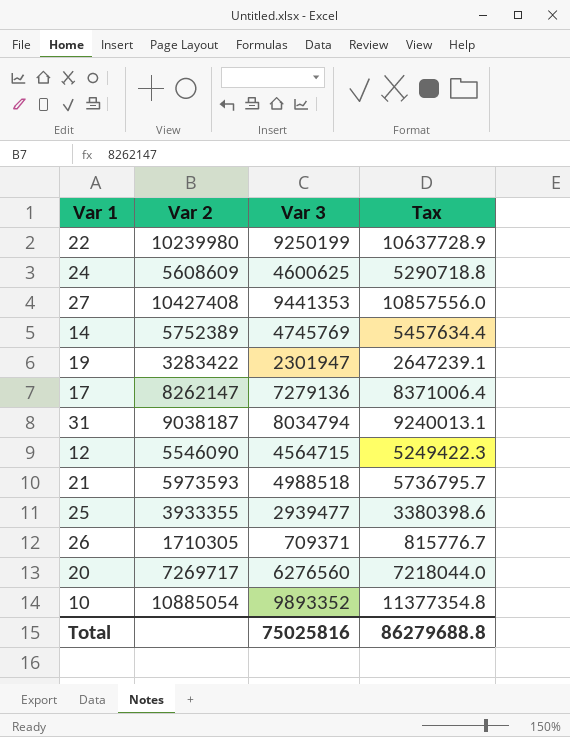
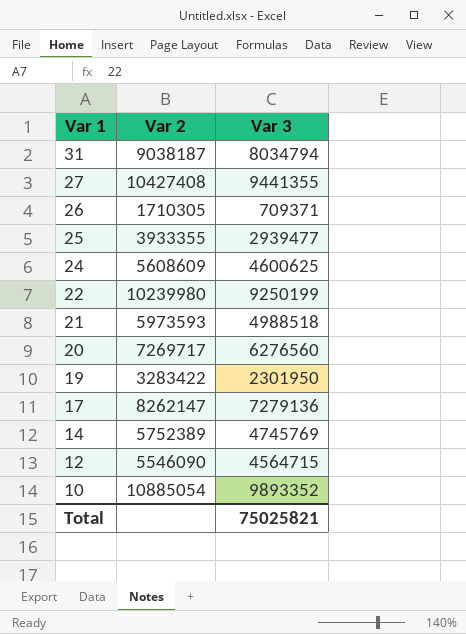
row order: none -> Var 1 descending
column Tax | formula: [Var 3] * 1.15 -> none
27 | Var 3: 9441353 -> 9441355
19 | Var 3: 2301947 -> 2301950
Total | Var 3: 75025816 -> 75025821

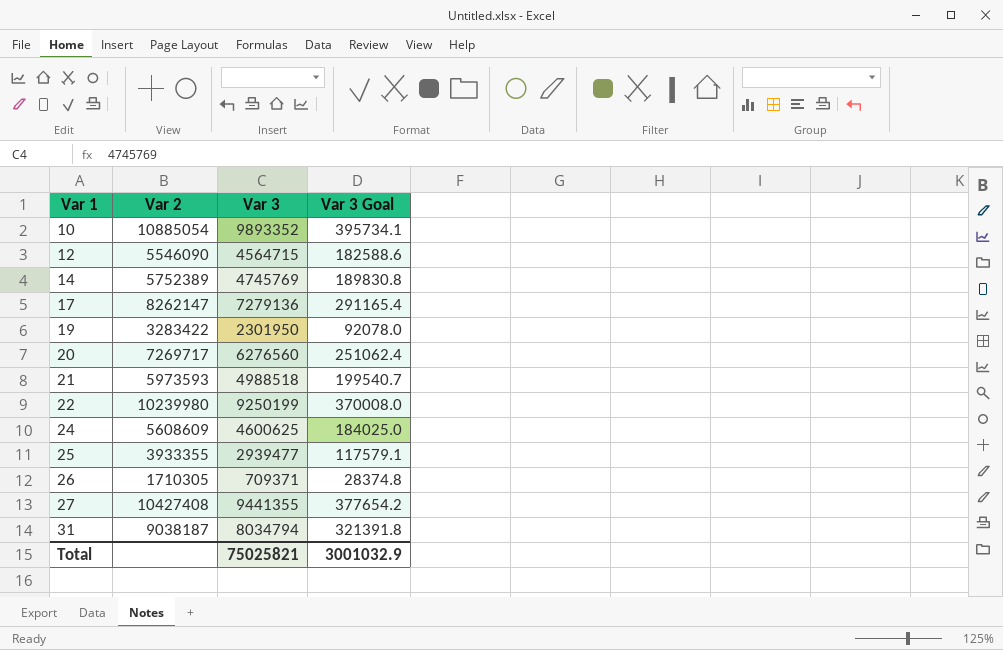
row order: Var 1 descending -> Var 1 ascending
column Var 3 Goal | formula: none -> [Var 3] * 0.04

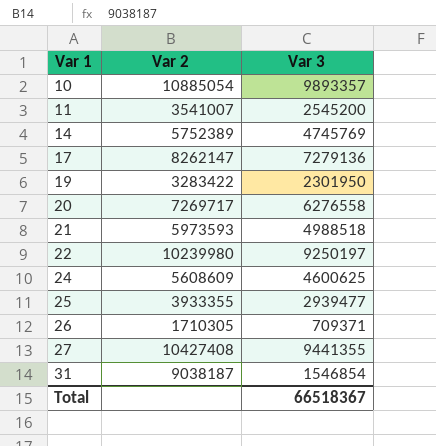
column Var 3 Goal | formula: [Var 3] * 0.04 -> none
row 12: 5546090 | 4564715 | 182588.6 -> none
10 | Var 3: 9893352 -> 9893357
row 11: none -> 3541007 | 2545200
20 | Var 3: 6276560 -> 6276558
22 | Var 3: 9250199 -> 9250197
31 | Var 3: 8034794 -> 1546854
Total | Var 3: 75025821 -> 66518367

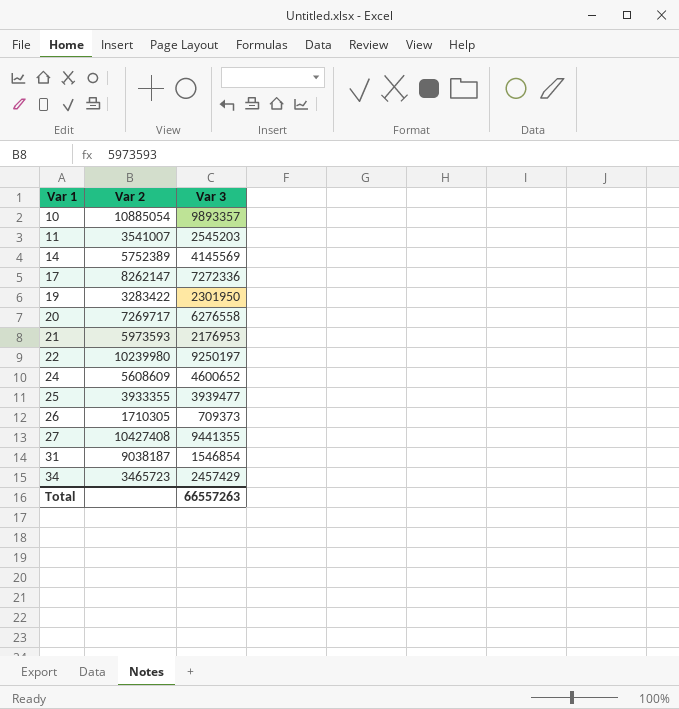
11 | Var 3: 2545200 -> 2545203
14 | Var 3: 4745769 -> 4145569
17 | Var 3: 7279136 -> 7272336
21 | Var 3: 4988518 -> 2176953
24 | Var 3: 4600625 -> 4600652
25 | Var 3: 2939477 -> 3939477
26 | Var 3: 709371 -> 709373
row 34: none -> 3465723 | 2457429
Total | Var 3: 66518367 -> 66557263

